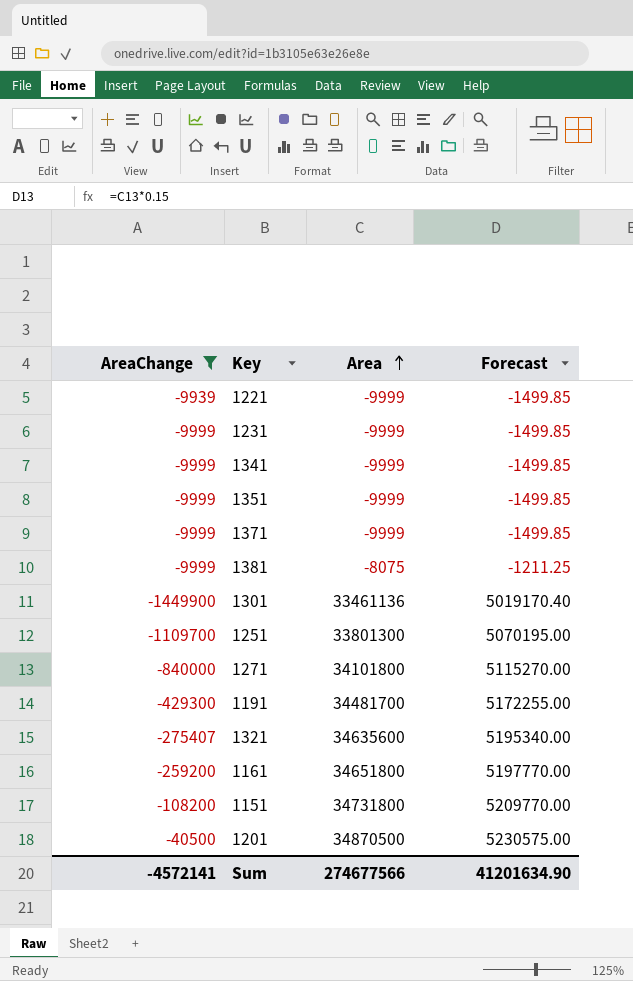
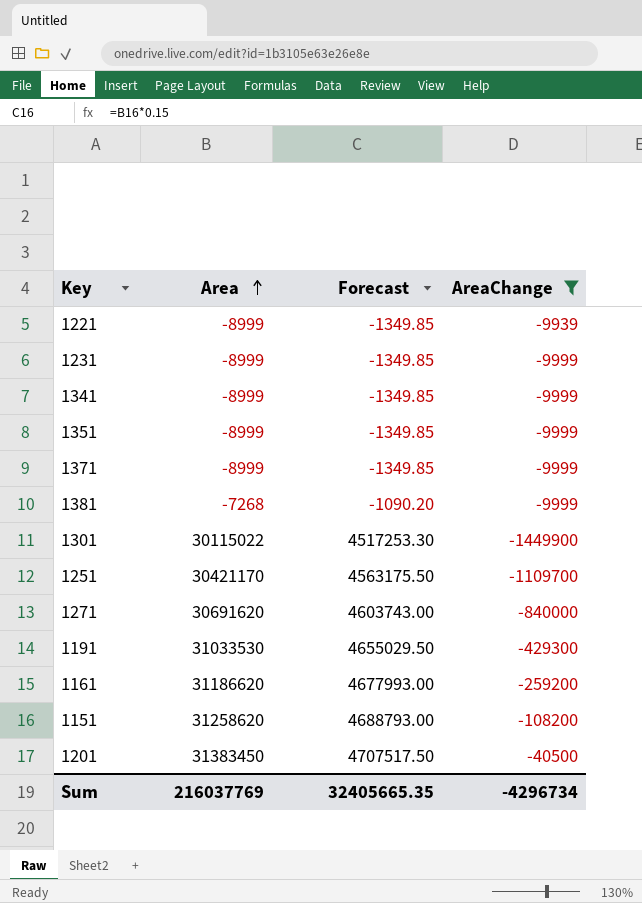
column AreaChange | position: 1 -> 4
row 1321: -275407 | 34635600 | 5195340.00 -> none
1221 | Area: -9999 -> -8999
1221 | Forecast: -1499.85 -> -1349.85
1231 | Area: -9999 -> -8999
1231 | Forecast: -1499.85 -> -1349.85
1341 | Area: -9999 -> -8999
1341 | Forecast: -1499.85 -> -1349.85
1351 | Area: -9999 -> -8999
1351 | Forecast: -1499.85 -> -1349.85
1371 | Area: -9999 -> -8999
1371 | Forecast: -1499.85 -> -1349.85
1381 | Area: -8075 -> -7268
1381 | Forecast: -1211.25 -> -1090.20
1301 | Area: 33461136 -> 30115022
1301 | Forecast: 5019170.40 -> 4517253.30
1251 | Area: 33801300 -> 30421170
1251 | Forecast: 5070195.00 -> 4563175.50
1271 | Area: 34101800 -> 30691620
1271 | Forecast: 5115270.00 -> 4603743.00
1191 | Area: 34481700 -> 31033530
1191 | Forecast: 5172255.00 -> 4655029.50
1161 | Area: 34651800 -> 31186620
1161 | Forecast: 5197770.00 -> 4677993.00
1151 | Area: 34731800 -> 31258620
1151 | Forecast: 5209770.00 -> 4688793.00
1201 | Area: 34870500 -> 31383450
1201 | Forecast: 5230575.00 -> 4707517.50
Sum | Area: 274677566 -> 216037769
Sum | Forecast: 41201634.90 -> 32405665.35
Sum | AreaChange: -4572141 -> -4296734

